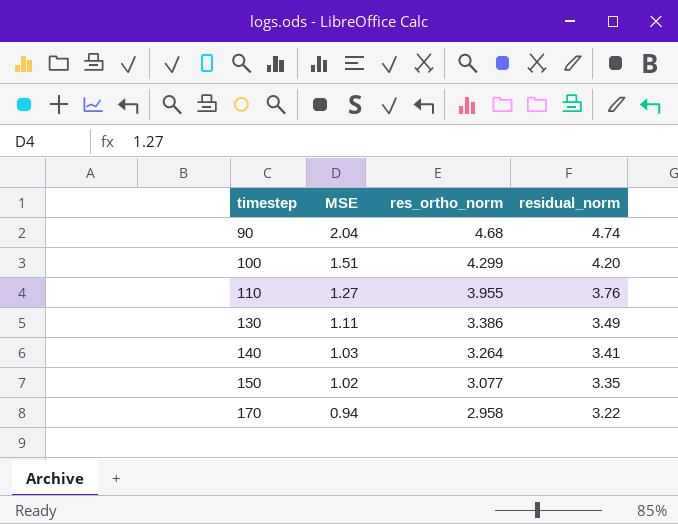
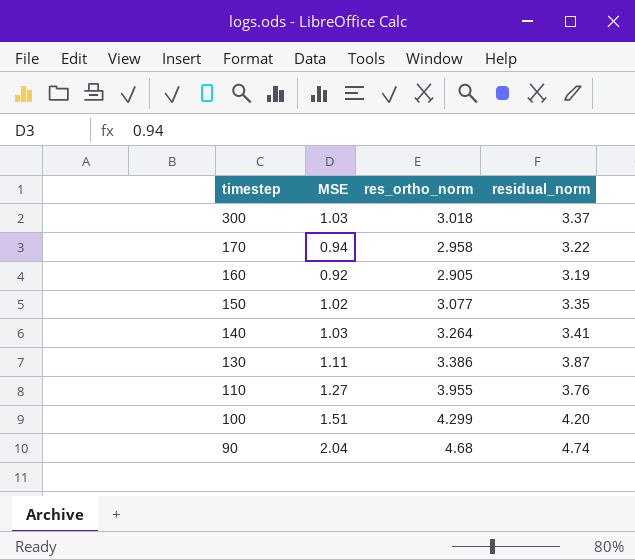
row order: timestep ascending -> timestep descending
row 300: none -> 1.03 | 3.018 | 3.37
row 160: none -> 0.92 | 2.905 | 3.19
130 | residual_norm: 3.49 -> 3.87

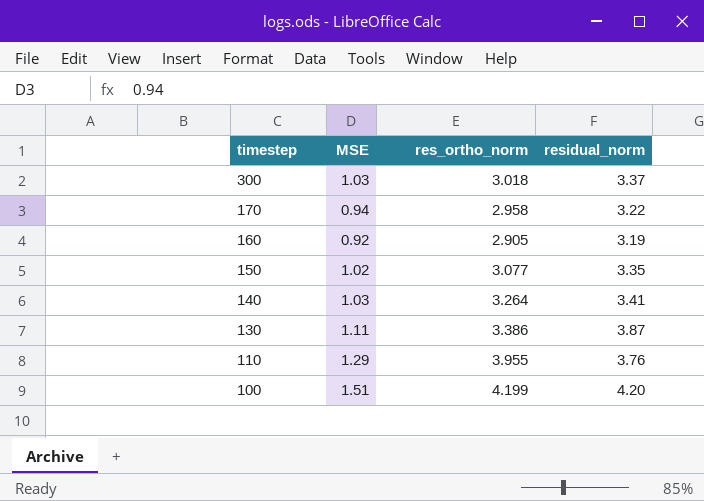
row 90: 2.04 | 4.68 | 4.74 -> none
110 | MSE: 1.27 -> 1.29
100 | res_ortho_norm: 4.299 -> 4.199

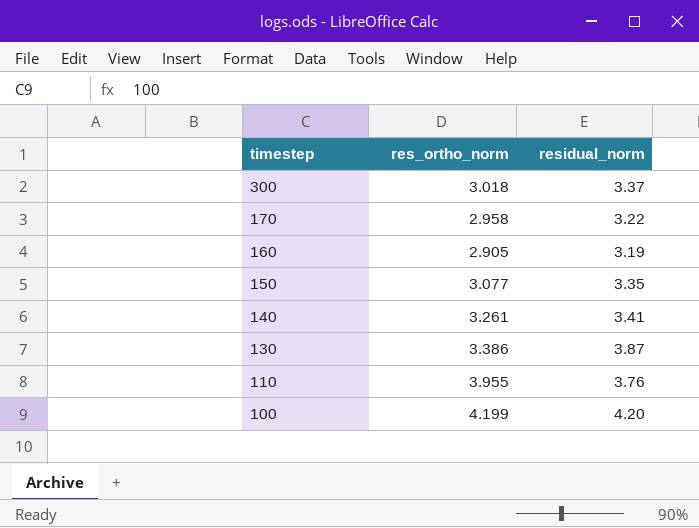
column MSE | position: 2 -> none
140 | res_ortho_norm: 3.264 -> 3.261

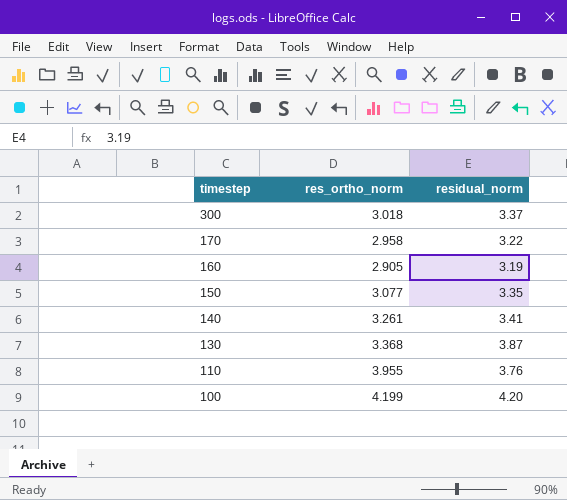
130 | res_ortho_norm: 3.386 -> 3.368

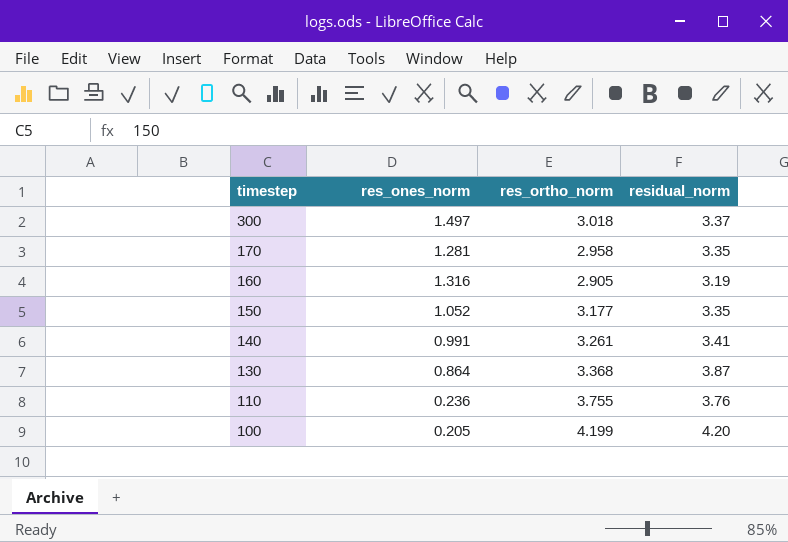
column res_ones_norm | position: none -> 2
170 | residual_norm: 3.22 -> 3.35
150 | res_ortho_norm: 3.077 -> 3.177
110 | res_ortho_norm: 3.955 -> 3.755

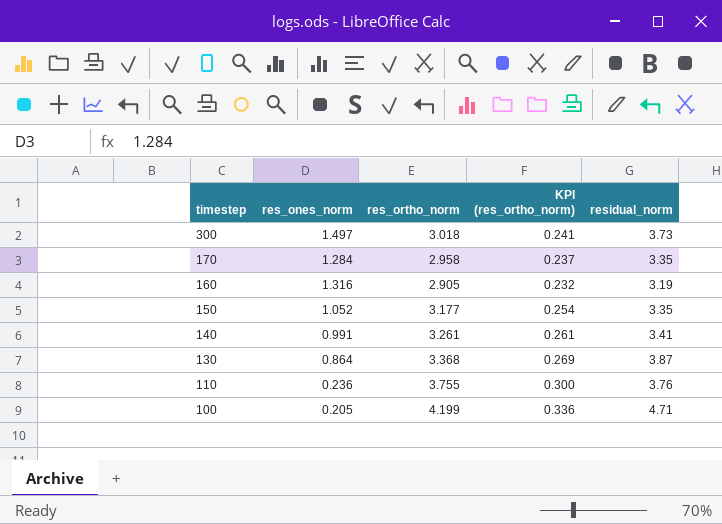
column KPI (res_ortho_norm) | formula: none -> [res_ortho_norm] * 0.08
300 | residual_norm: 3.37 -> 3.73
170 | res_ones_norm: 1.281 -> 1.284
100 | residual_norm: 4.20 -> 4.71

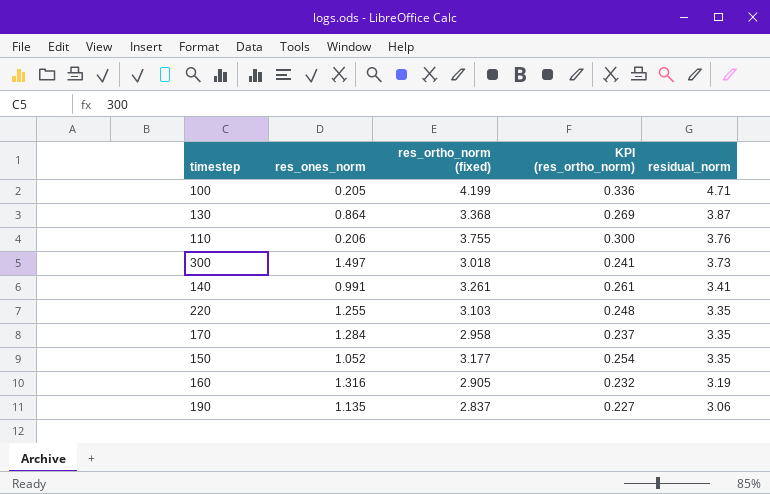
row order: timestep descending -> residual_norm descending
column name: res_ortho_norm -> res_ortho_norm (fixed)
110 | res_ones_norm: 0.236 -> 0.206
row 220: none -> 1.255 | 3.103 | 0.248 | 3.35
row 190: none -> 1.135 | 2.837 | 0.227 | 3.06

